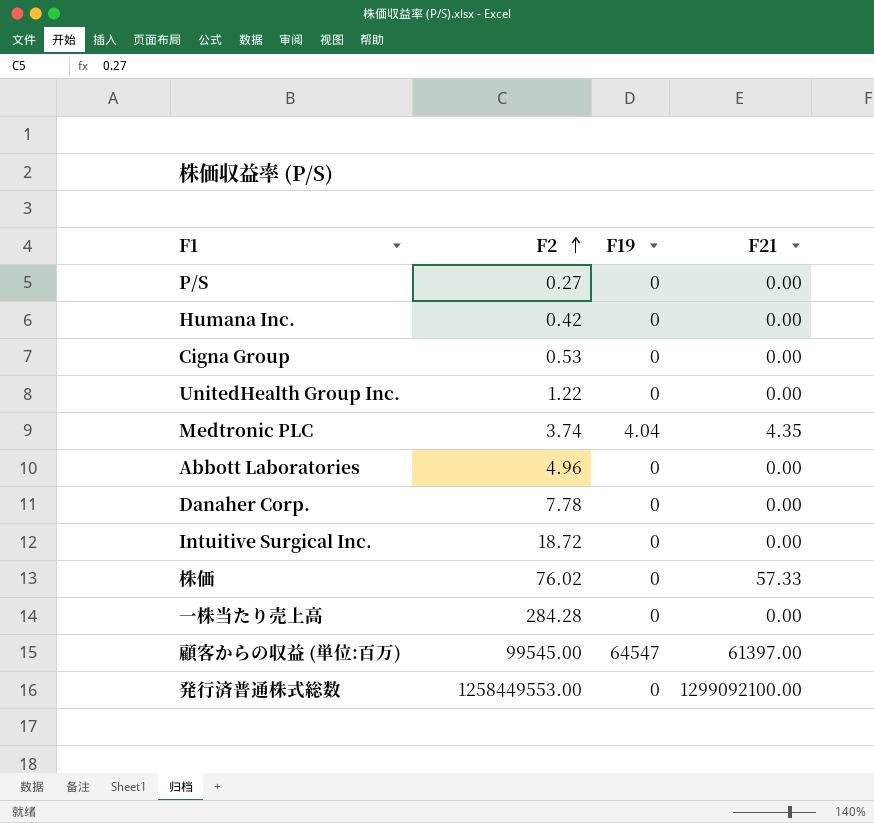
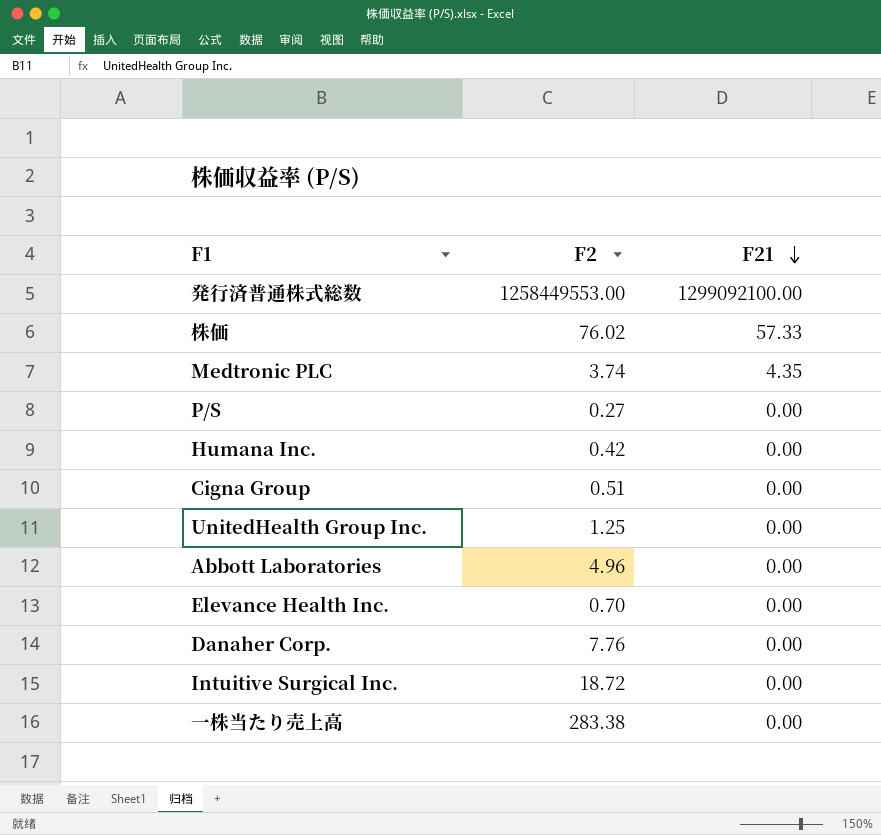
row order: F2 ascending -> F21 descending
column F19 | position: 3 -> none
row 顧客からの収益 (単位:百万): 99545.00 | 64547 | 61397.00 -> none
Cigna Group | F2: 0.53 -> 0.51
UnitedHealth Group Inc. | F2: 1.22 -> 1.25
row Elevance Health Inc.: none -> 0.70 | 0.00
Danaher Corp. | F2: 7.78 -> 7.76
一株当たり売上高 | F2: 284.28 -> 283.38

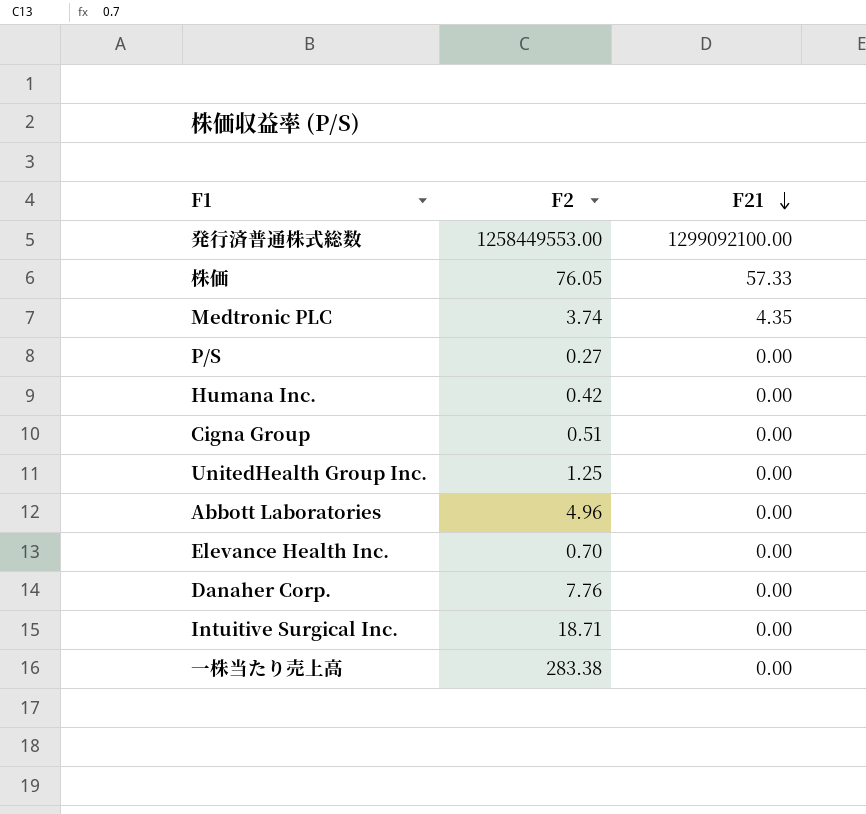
株価 | F2: 76.02 -> 76.05
Intuitive Surgical Inc. | F2: 18.72 -> 18.71

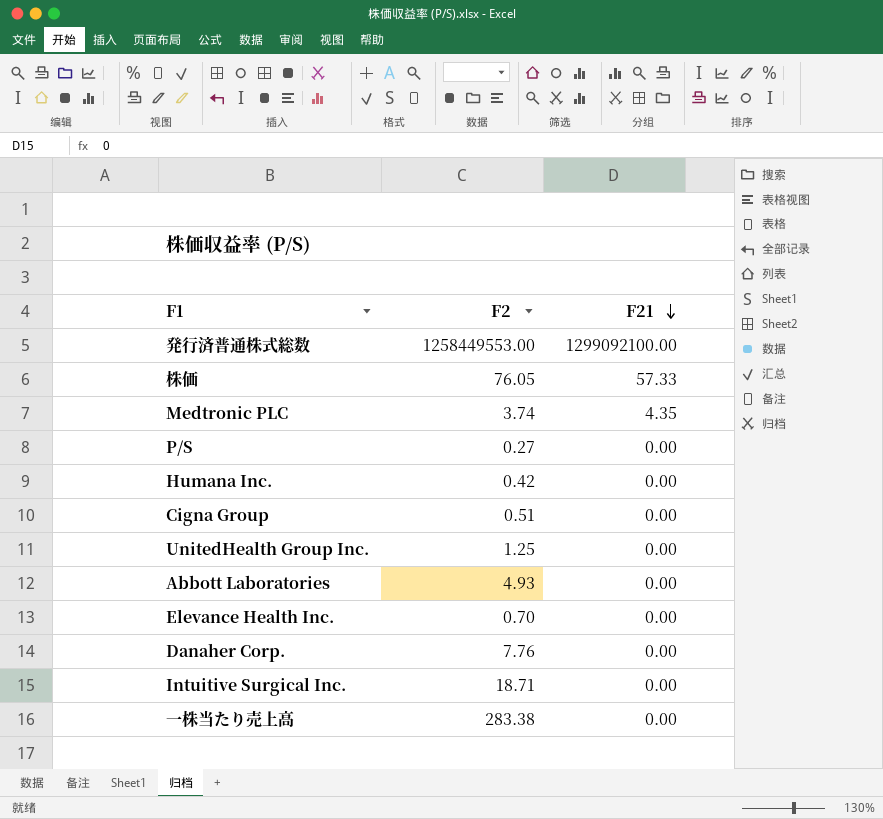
Abbott Laboratories | F2: 4.96 -> 4.93

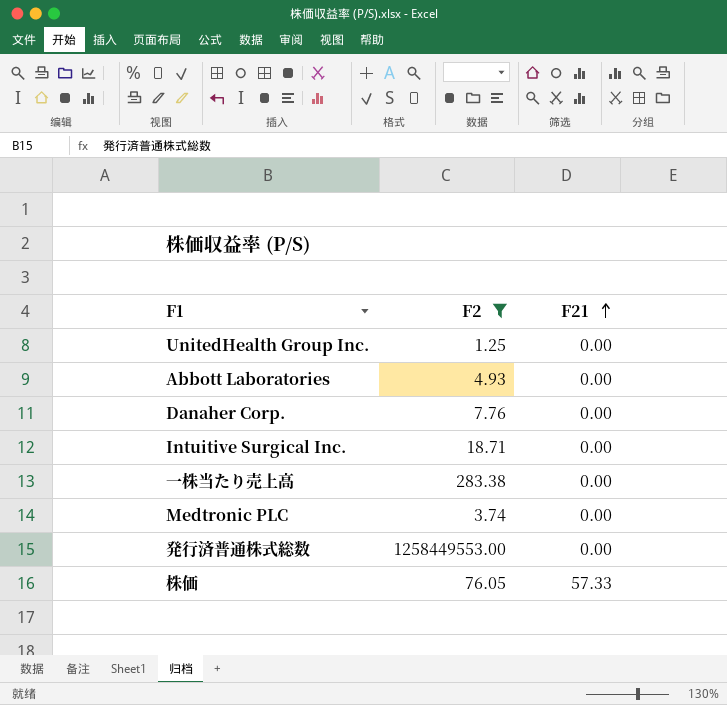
filter: none -> F2 >= 1.25
row order: F21 descending -> F21 ascending
Medtronic PLC | F21: 4.35 -> 0.00
発行済普通株式総数 | F21: 1299092100.00 -> 0.00

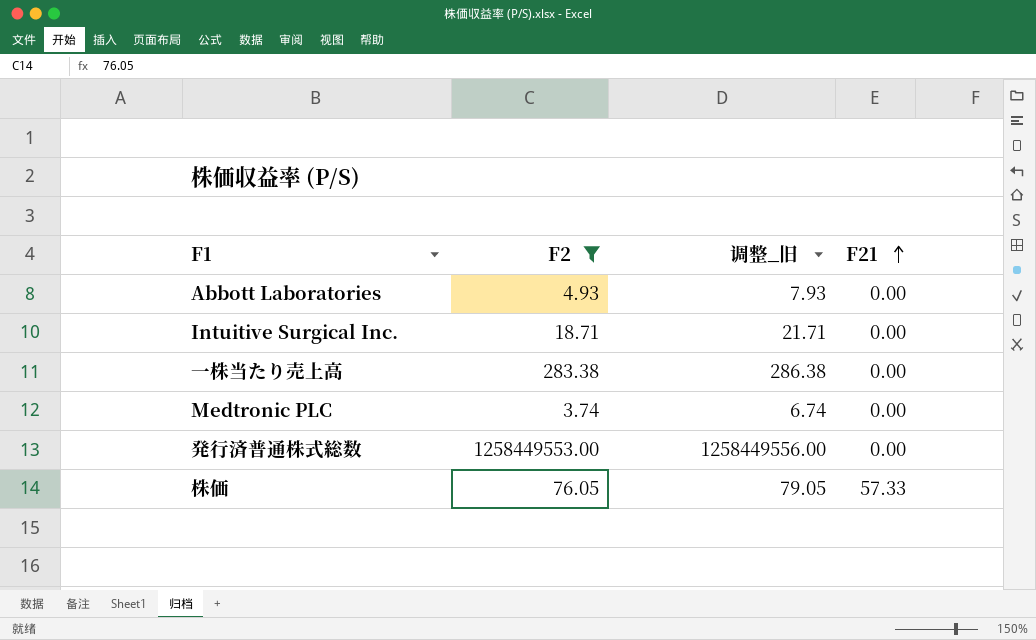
column 调整_旧 | formula: none -> [F2] + 3
row UnitedHealth Group Inc.: 1.25 | 0.00 -> none
row Danaher Corp.: 7.76 | 0.00 -> none

